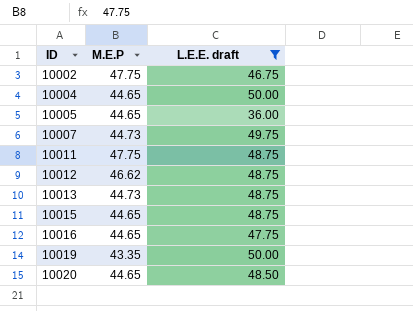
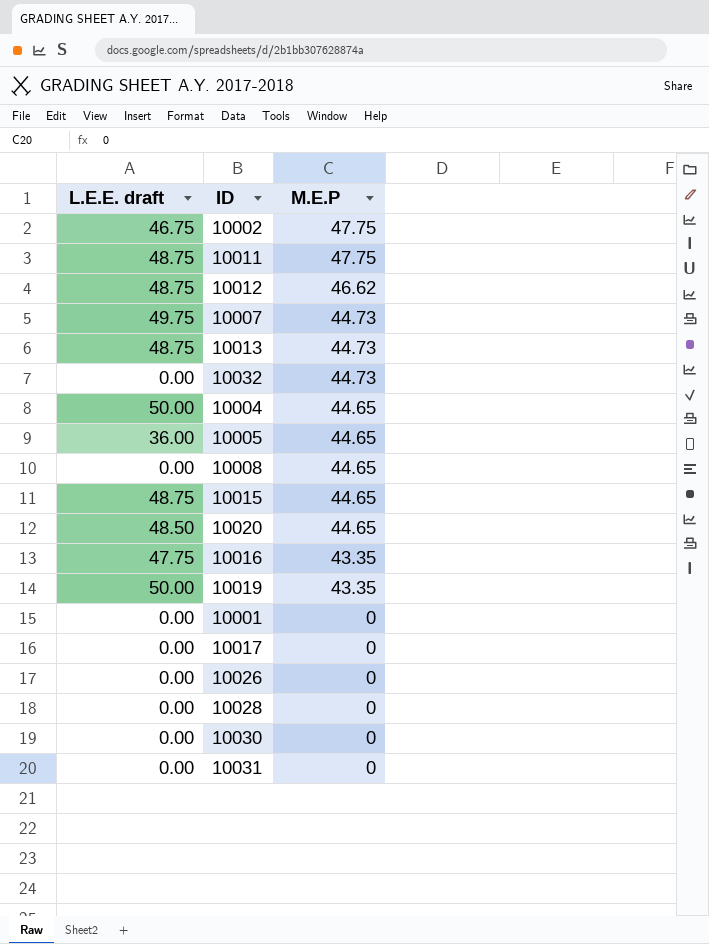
filter: L.E.E. draft != 0.00 -> none
row order: ID ascending -> M.E.P descending
column L.E.E. draft | position: 3 -> 1
10016 | M.E.P: 44.65 -> 43.35

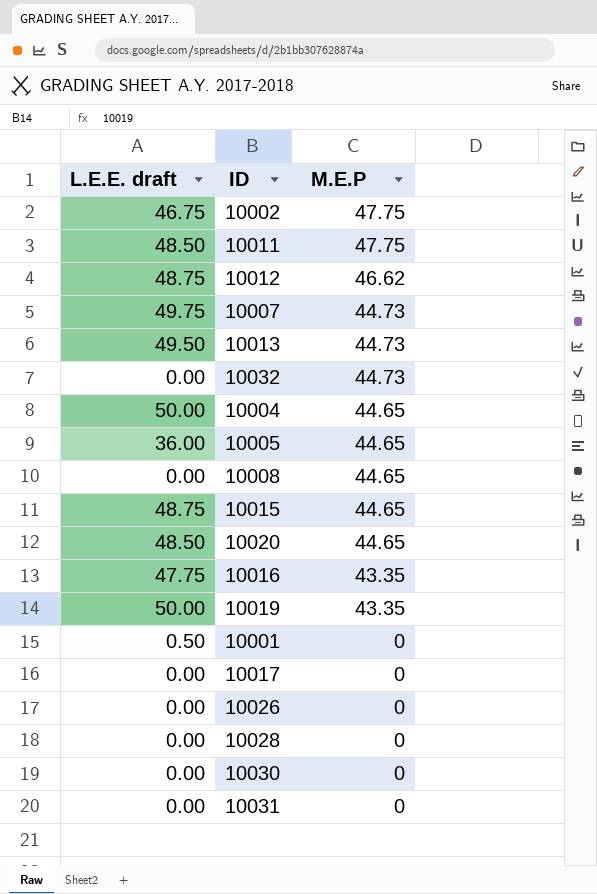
10011 | L.E.E. draft: 48.75 -> 48.50
10013 | L.E.E. draft: 48.75 -> 49.50
10001 | L.E.E. draft: 0.00 -> 0.50

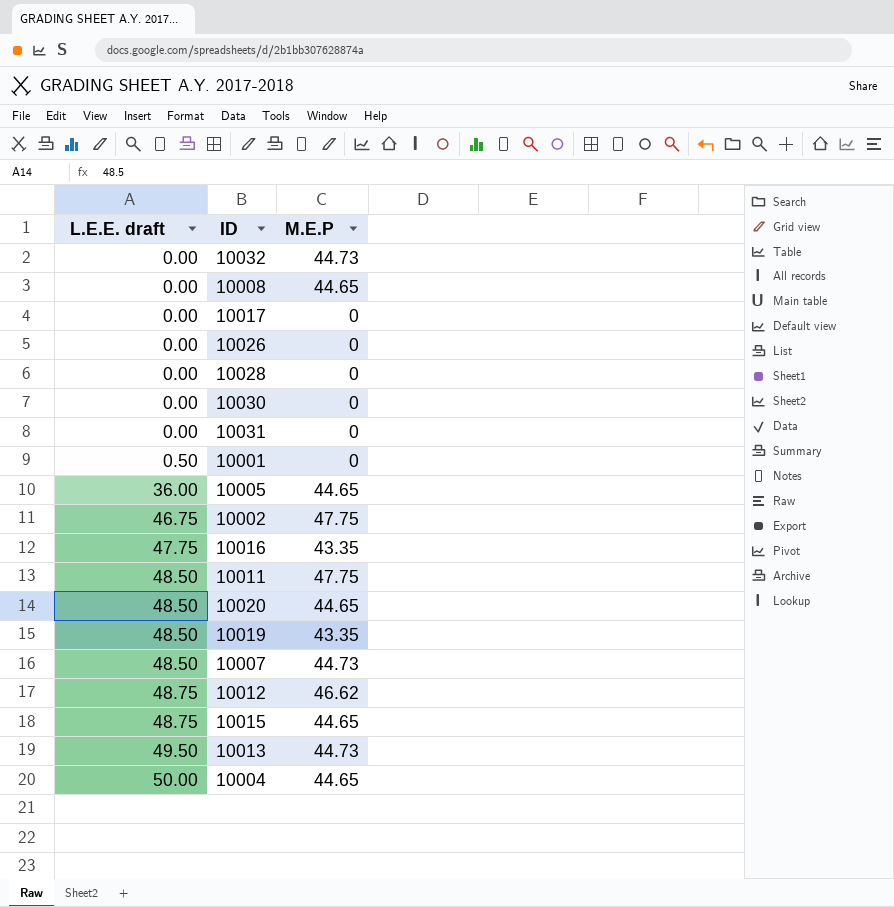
row order: M.E.P descending -> L.E.E. draft ascending
10019 | L.E.E. draft: 50.00 -> 48.50
10007 | L.E.E. draft: 49.75 -> 48.50

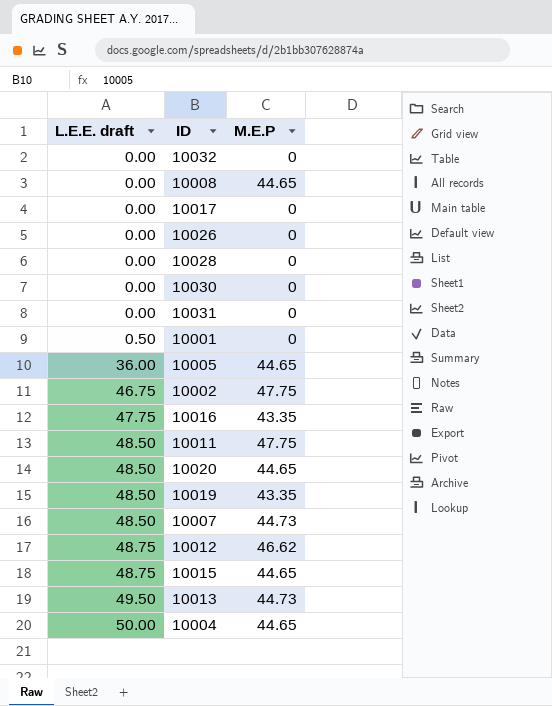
10032 | M.E.P: 44.73 -> 0

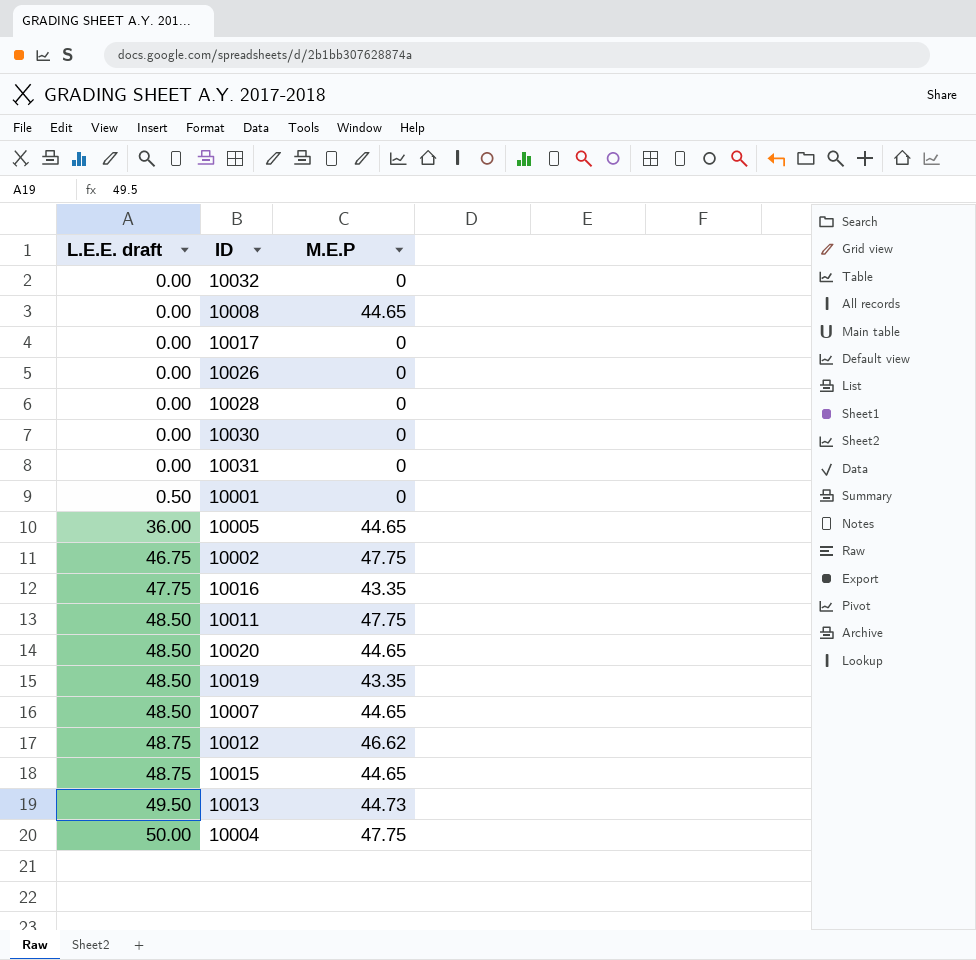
10007 | M.E.P: 44.73 -> 44.65
10004 | M.E.P: 44.65 -> 47.75

